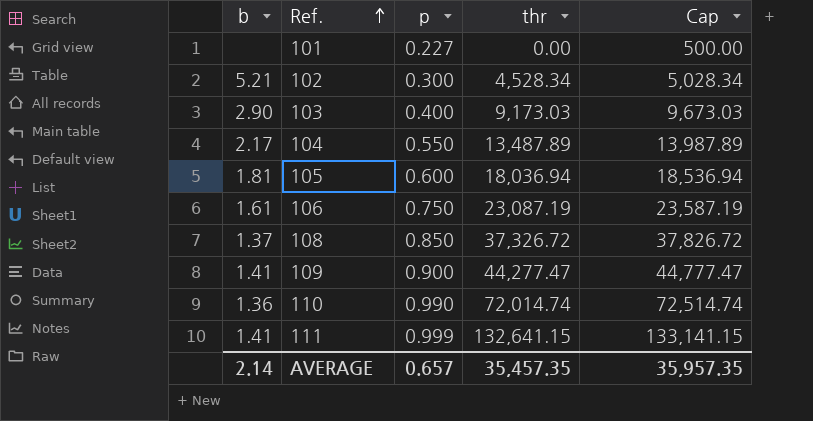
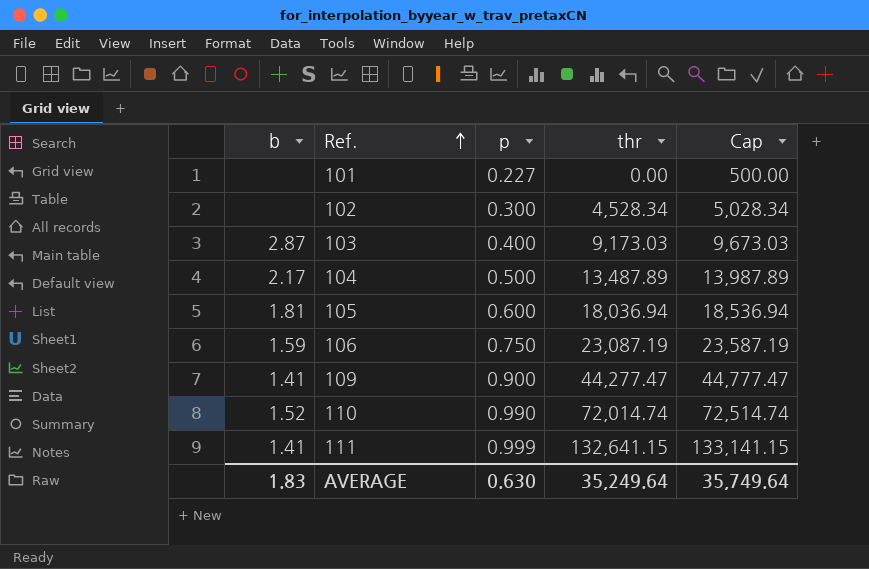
row 108: 1.37 | 0.850 | 37,326.72 | 37,826.72 -> none
102 | b: 5.21 -> none
103 | b: 2.90 -> 2.87
104 | p: 0.550 -> 0.500
106 | b: 1.61 -> 1.59
110 | b: 1.36 -> 1.52
AVERAGE | b: 2.14 -> 1.83
AVERAGE | p: 0.657 -> 0.630
AVERAGE | thr: 35,457.35 -> 35,249.64
AVERAGE | Cap: 35,957.35 -> 35,749.64

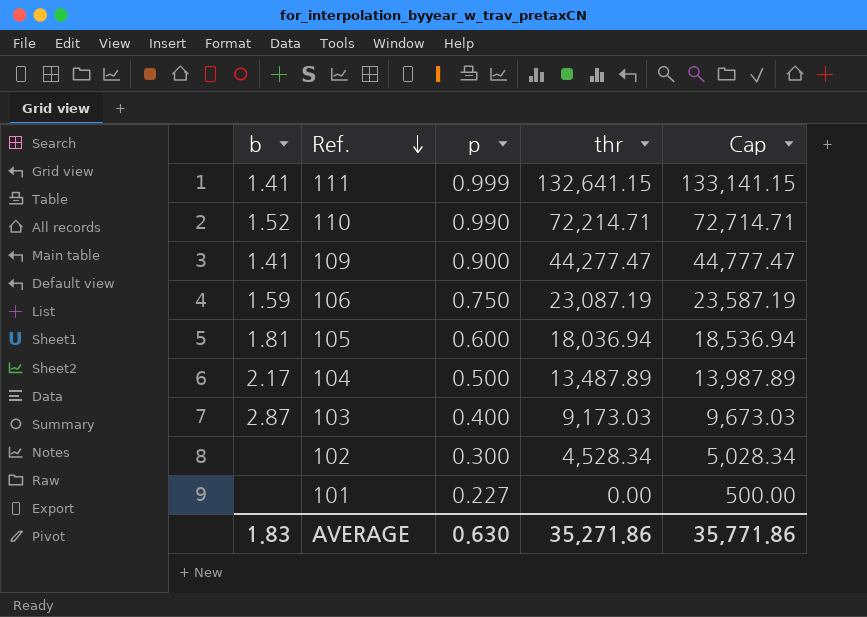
row order: Ref. ascending -> Ref. descending
110 | thr: 72,014.74 -> 72,214.71
110 | Cap: 72,514.74 -> 72,714.71
AVERAGE | thr: 35,249.64 -> 35,271.86
AVERAGE | Cap: 35,749.64 -> 35,771.86

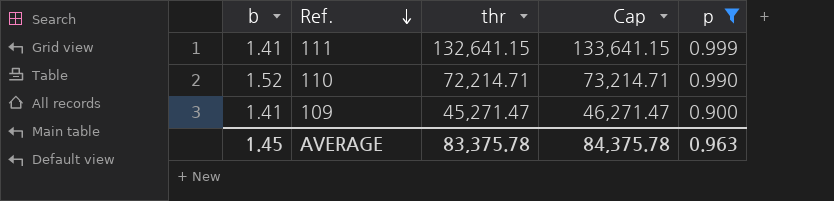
filter: none -> p >= 0.900
column Cap | formula: [thr] + 500 -> [thr] + 1000
column p | position: 3 -> 5
109 | thr: 44,277.47 -> 45,271.47
AVERAGE | b: 1.83 -> 1.45
AVERAGE | thr: 35,271.86 -> 83,375.78
AVERAGE | Cap: 35,771.86 -> 84,375.78
AVERAGE | p: 0.630 -> 0.963

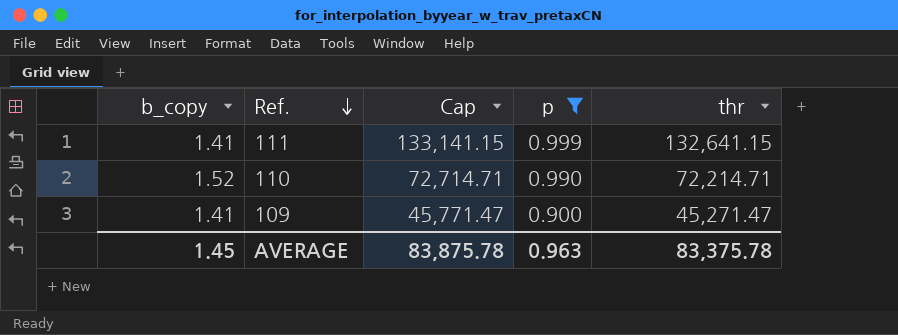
column name: b -> b_copy
column Cap | formula: [thr] + 1000 -> [thr] + 500
column thr | position: 3 -> 5
AVERAGE | Cap: 84,375.78 -> 83,875.78

